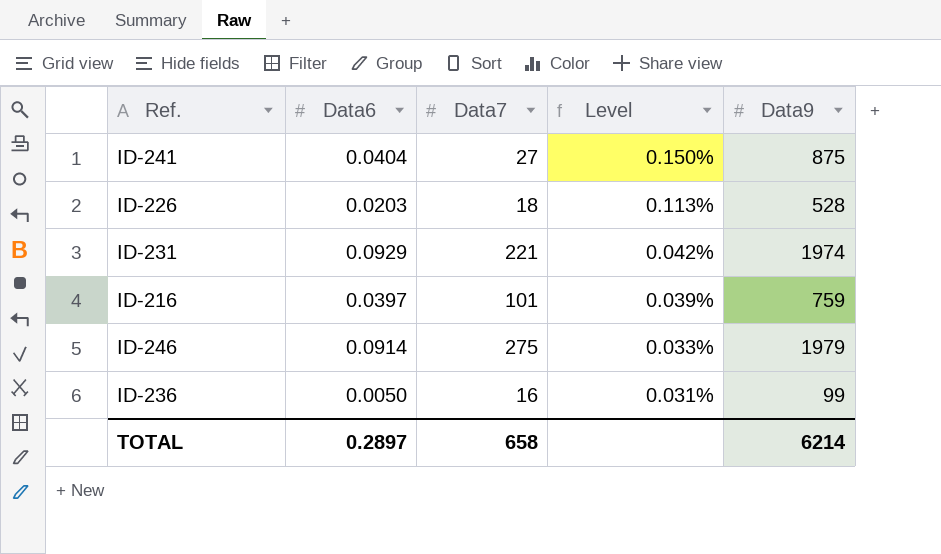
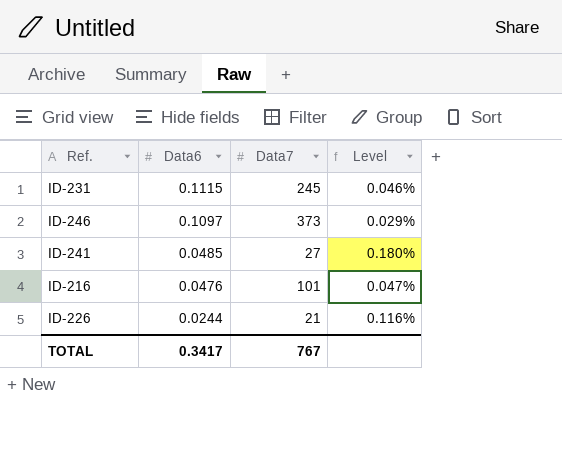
row order: Level descending -> Data6 descending
column Data9 | position: 5 -> none
row ID-236: 0.0050 | 16 | 0.031% | 99 -> none
ID-231 | Data6: 0.0929 -> 0.1115
ID-231 | Data7: 221 -> 245
ID-231 | Level: 0.042% -> 0.046%
ID-246 | Data6: 0.0914 -> 0.1097
ID-246 | Data7: 275 -> 373
ID-246 | Level: 0.033% -> 0.029%
ID-241 | Data6: 0.0404 -> 0.0485
ID-241 | Level: 0.150% -> 0.180%
ID-216 | Data6: 0.0397 -> 0.0476
ID-216 | Level: 0.039% -> 0.047%
ID-226 | Data6: 0.0203 -> 0.0244
ID-226 | Data7: 18 -> 21
ID-226 | Level: 0.113% -> 0.116%
TOTAL | Data6: 0.2897 -> 0.3417
TOTAL | Data7: 658 -> 767

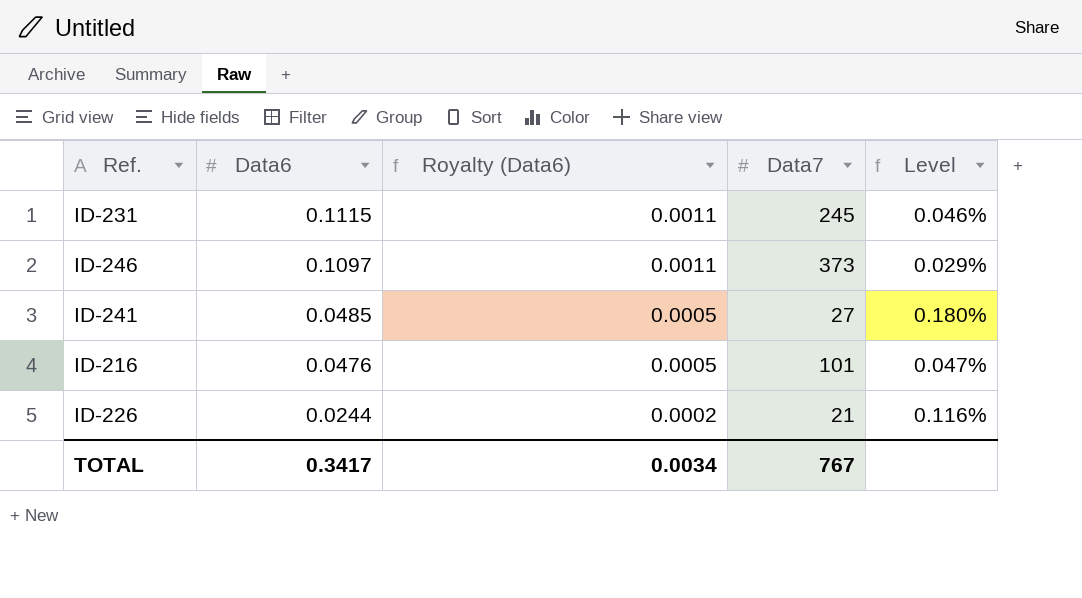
column Royalty (Data6) | formula: none -> [Data6] * 0.01

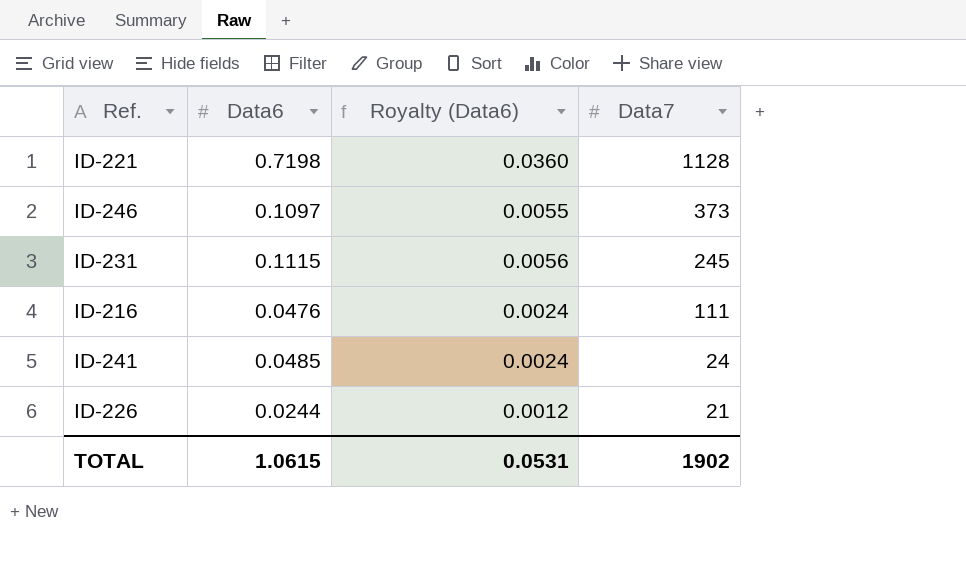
row order: Data6 descending -> Data7 descending
column Level | formula: [Data6] / [Data7] -> none
column Royalty (Data6) | formula: [Data6] * 0.01 -> [Data6] * 0.05
row ID-221: none -> 0.7198 | 0.0360 | 1128
ID-216 | Data7: 101 -> 111
ID-241 | Data7: 27 -> 24
TOTAL | Data6: 0.3417 -> 1.0615
TOTAL | Royalty (Data6): 0.0034 -> 0.0531
TOTAL | Data7: 767 -> 1902

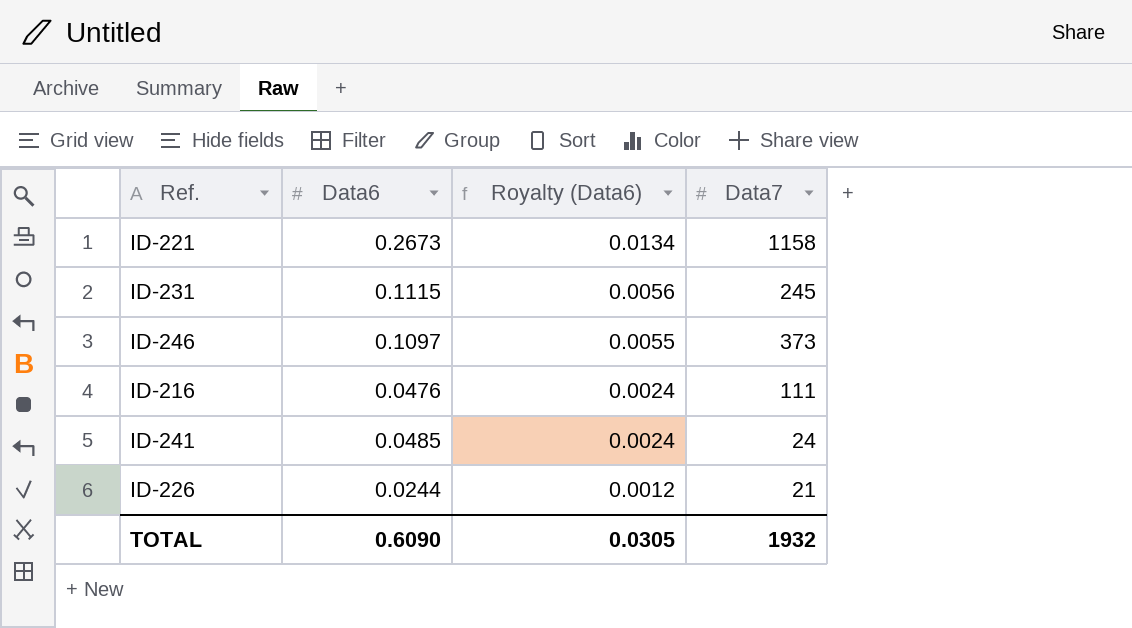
row order: Data7 descending -> Royalty (Data6) descending
ID-221 | Data6: 0.7198 -> 0.2673
ID-221 | Royalty (Data6): 0.0360 -> 0.0134
ID-221 | Data7: 1128 -> 1158
TOTAL | Data6: 1.0615 -> 0.6090
TOTAL | Royalty (Data6): 0.0531 -> 0.0305
TOTAL | Data7: 1902 -> 1932

